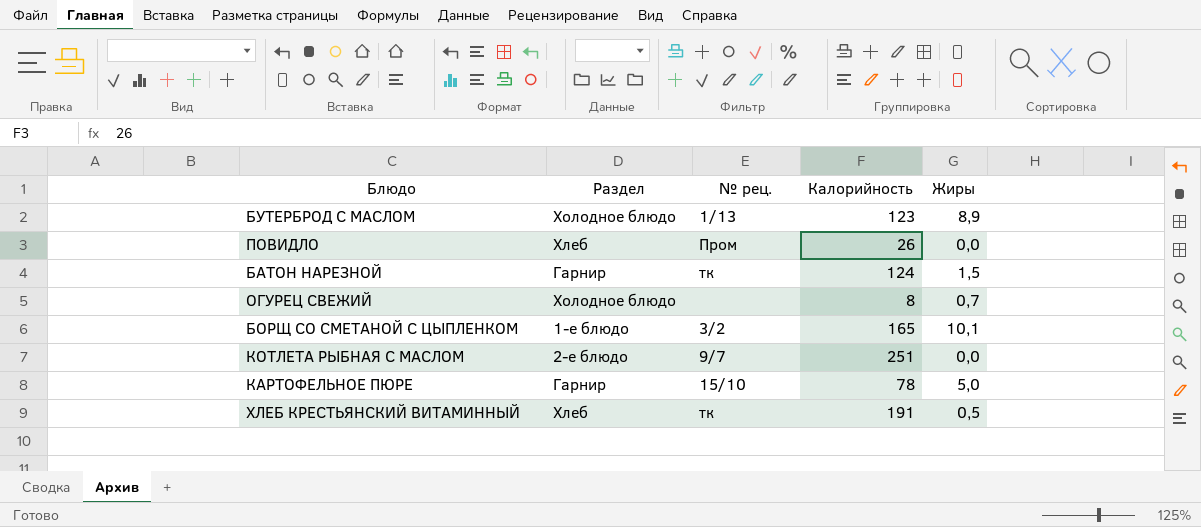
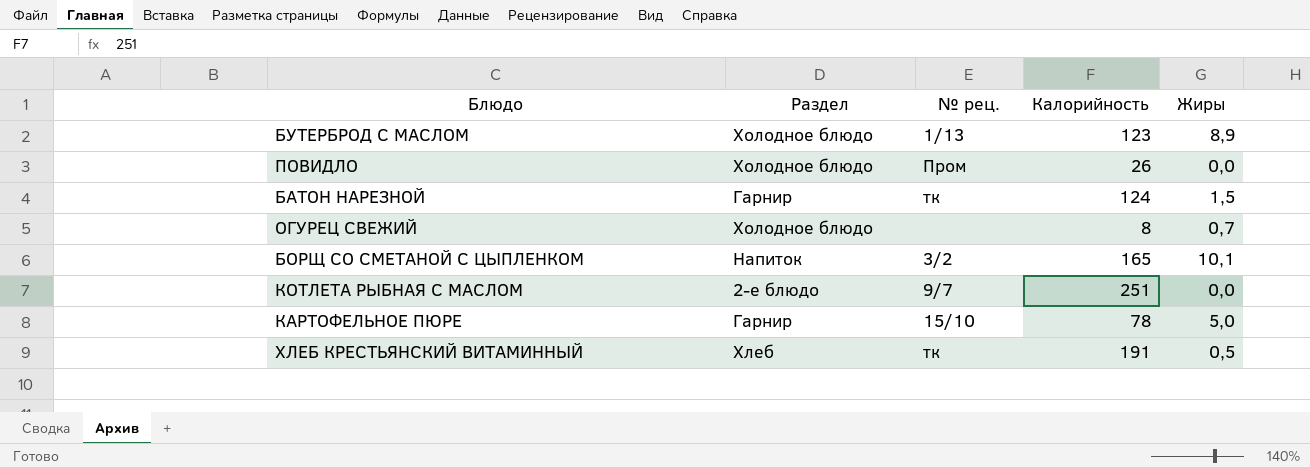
ПОВИДЛО | Раздел: Хлеб -> Холодное блюдо
БОРЩ СО СМЕТАНОЙ С ЦЫПЛЕНКОМ | Раздел: 1-е блюдо -> Напиток

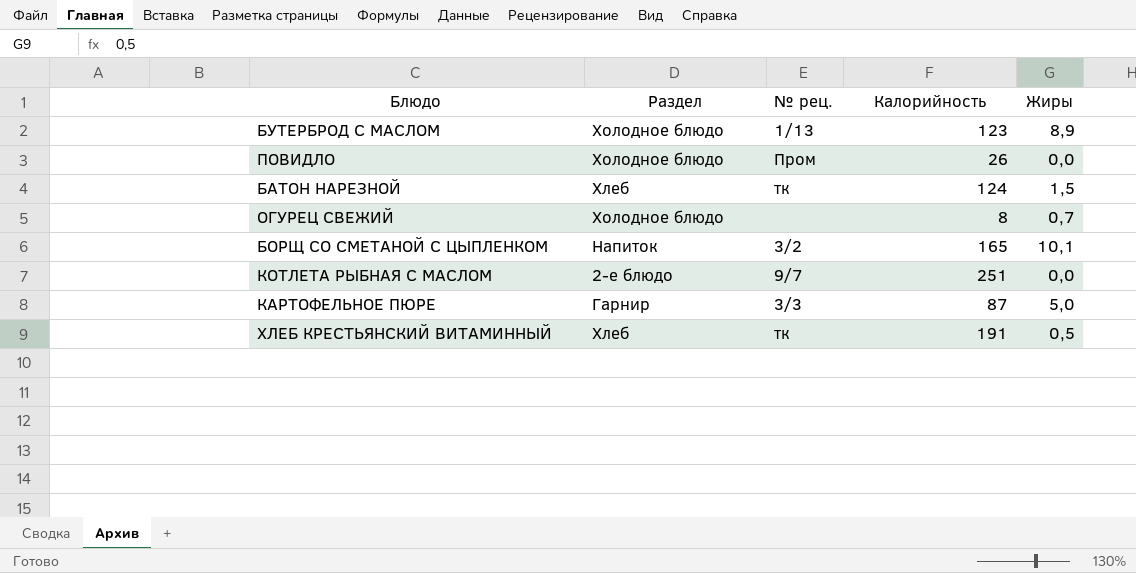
БАТОН НАРЕЗНОЙ | Раздел: Гарнир -> Хлеб
КАРТОФЕЛЬНОЕ ПЮРЕ | № рец.: 15/10 -> 3/3
КАРТОФЕЛЬНОЕ ПЮРЕ | Калорийность: 78 -> 87

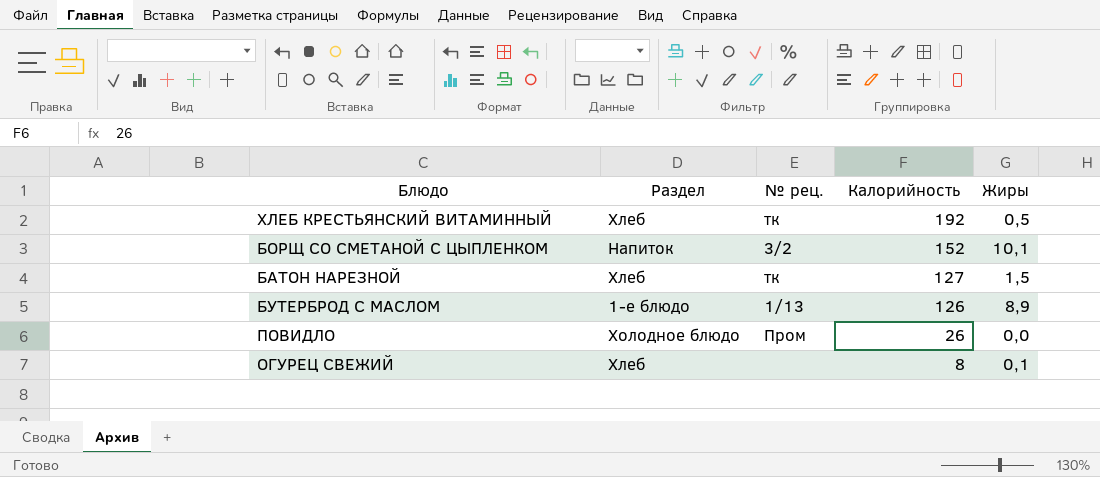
row order: none -> Калорийность descending
row КОТЛЕТА РЫБНАЯ С МАСЛОМ: 2-е блюдо | 9/7 | 251 | 0,0 -> none
row КАРТОФЕЛЬНОЕ ПЮРЕ: Гарнир | 3/3 | 87 | 5,0 -> none
ХЛЕБ КРЕСТЬЯНСКИЙ ВИТАМИННЫЙ | Калорийность: 191 -> 192
БОРЩ СО СМЕТАНОЙ С ЦЫПЛЕНКОМ | Калорийность: 165 -> 152
БАТОН НАРЕЗНОЙ | Калорийность: 124 -> 127
БУТЕРБРОД С МАСЛОМ | Раздел: Холодное блюдо -> 1-е блюдо
БУТЕРБРОД С МАСЛОМ | Калорийность: 123 -> 126
ОГУРЕЦ СВЕЖИЙ | Раздел: Холодное блюдо -> Хлеб
ОГУРЕЦ СВЕЖИЙ | Жиры: 0,7 -> 0,1

